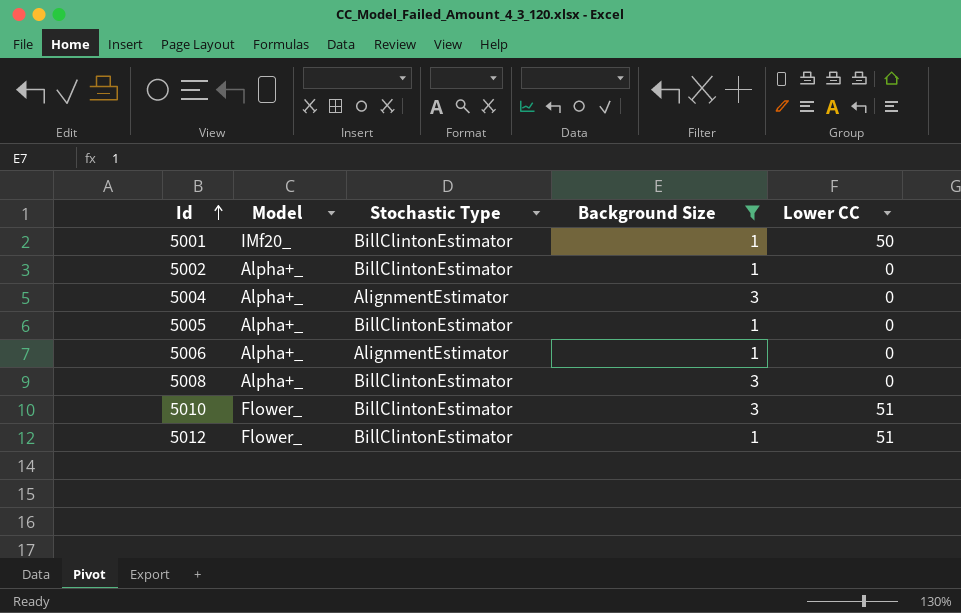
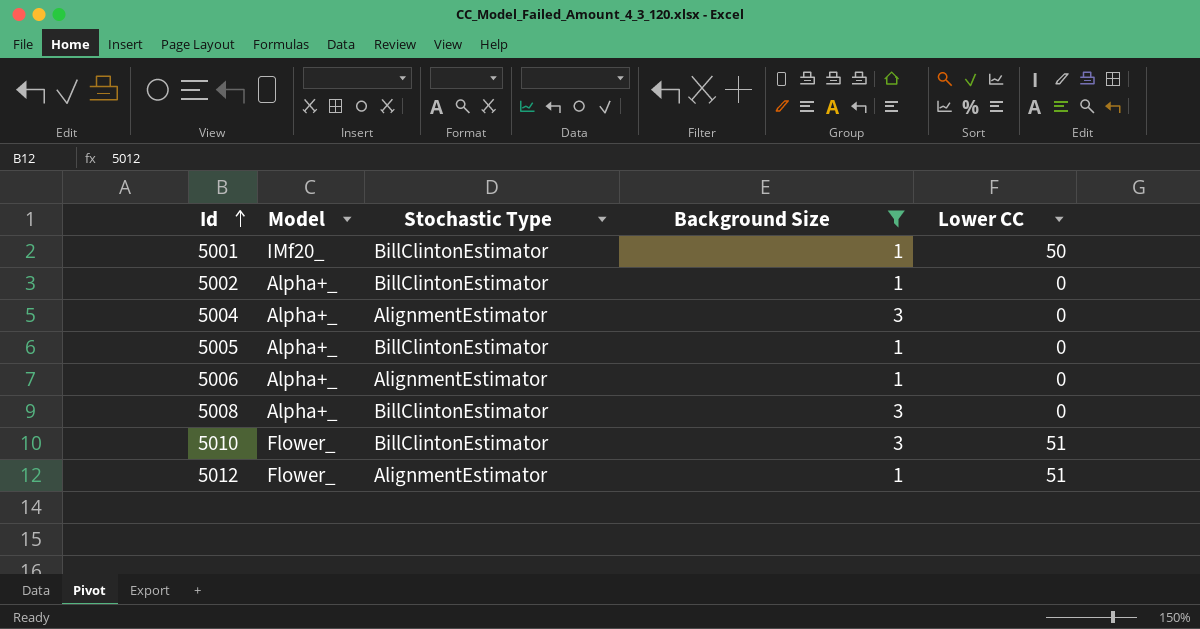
5012 | Stochastic Type: BillClintonEstimator -> AlignmentEstimator

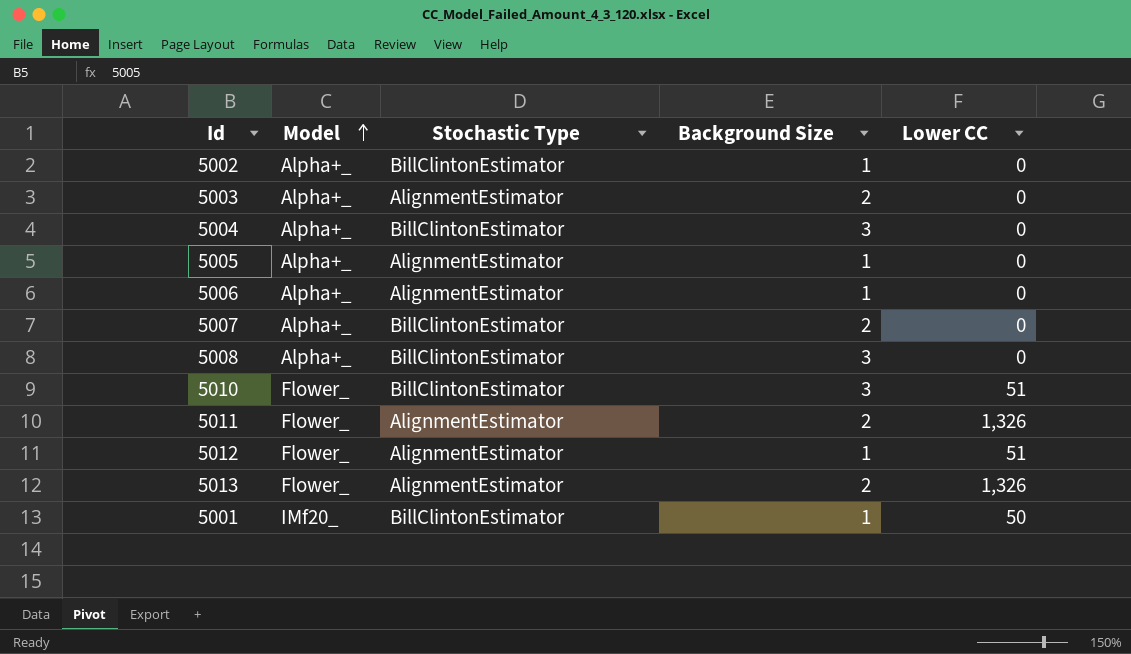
filter: Background Size != 2 -> none
row order: Id ascending -> Model ascending
5004 | Stochastic Type: AlignmentEstimator -> BillClintonEstimator
5005 | Stochastic Type: BillClintonEstimator -> AlignmentEstimator

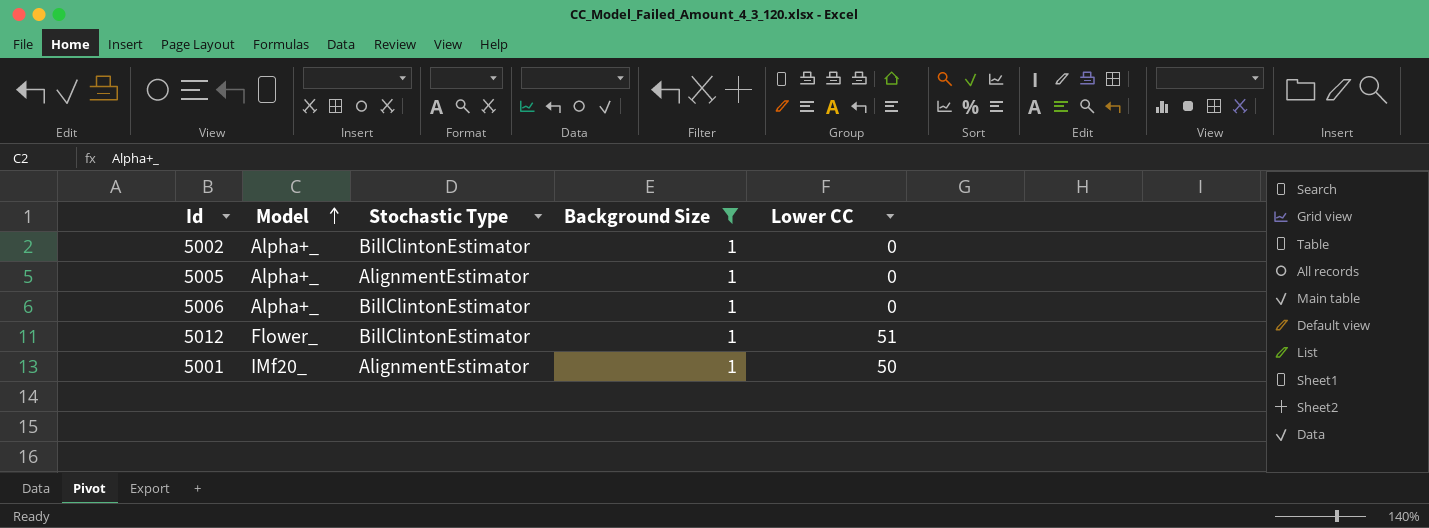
filter: none -> Background Size = 1
5006 | Stochastic Type: AlignmentEstimator -> BillClintonEstimator
5012 | Stochastic Type: AlignmentEstimator -> BillClintonEstimator
5001 | Stochastic Type: BillClintonEstimator -> AlignmentEstimator

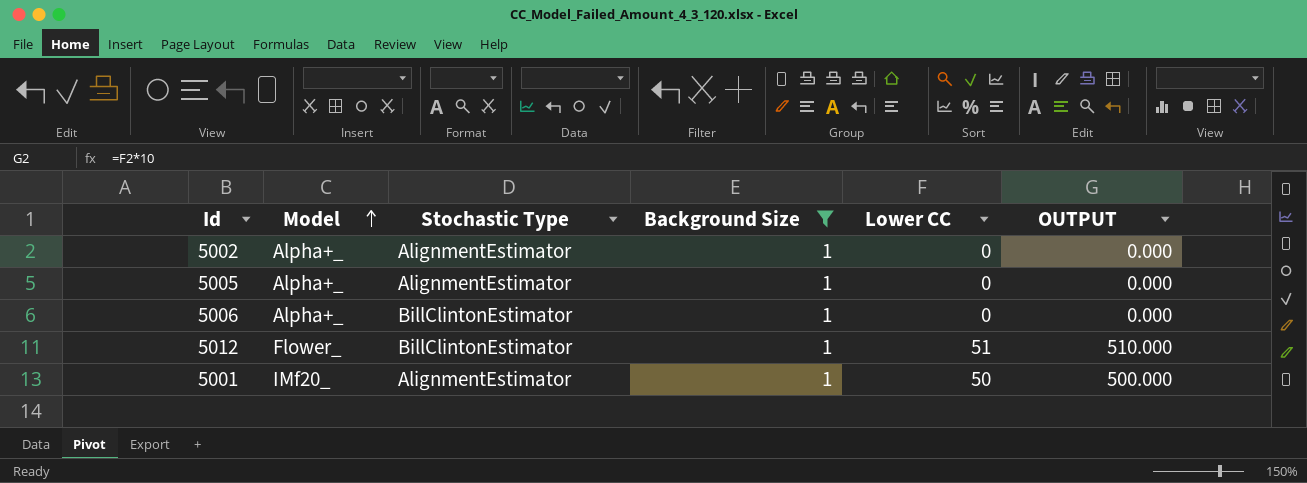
column OUTPUT | formula: none -> [Lower CC] * 10
5002 | Stochastic Type: BillClintonEstimator -> AlignmentEstimator

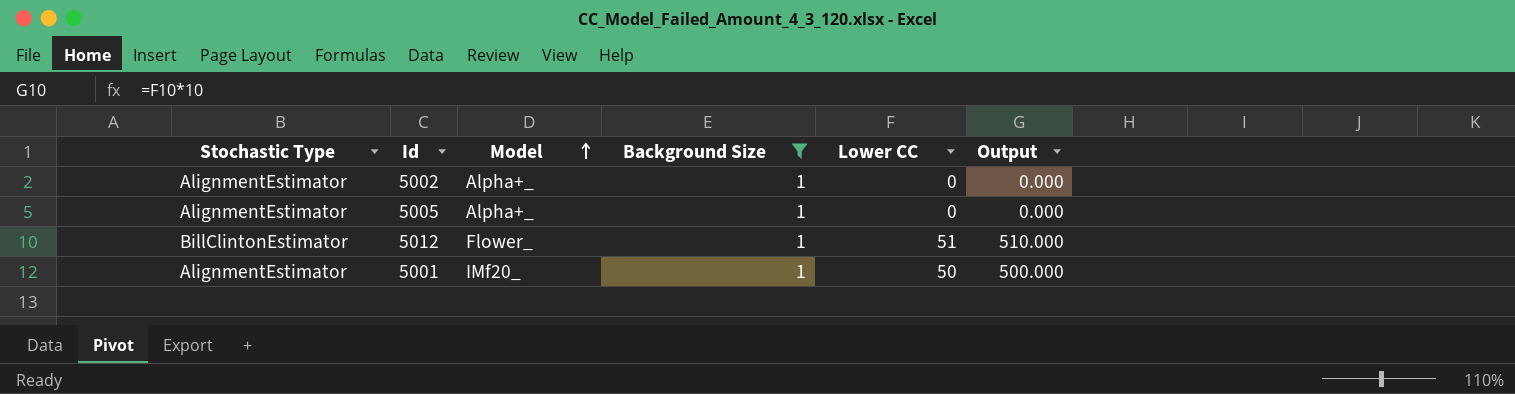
column Stochastic Type | position: 3 -> 1
column name: OUTPUT -> Output
row 5006: Alpha+_ | BillClintonEstimator | 1 | 0 | 0.000 -> none

